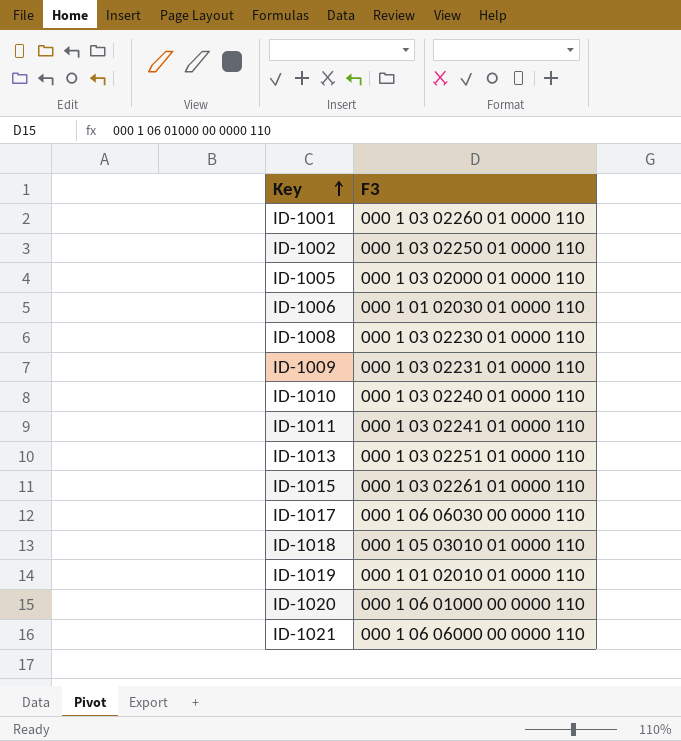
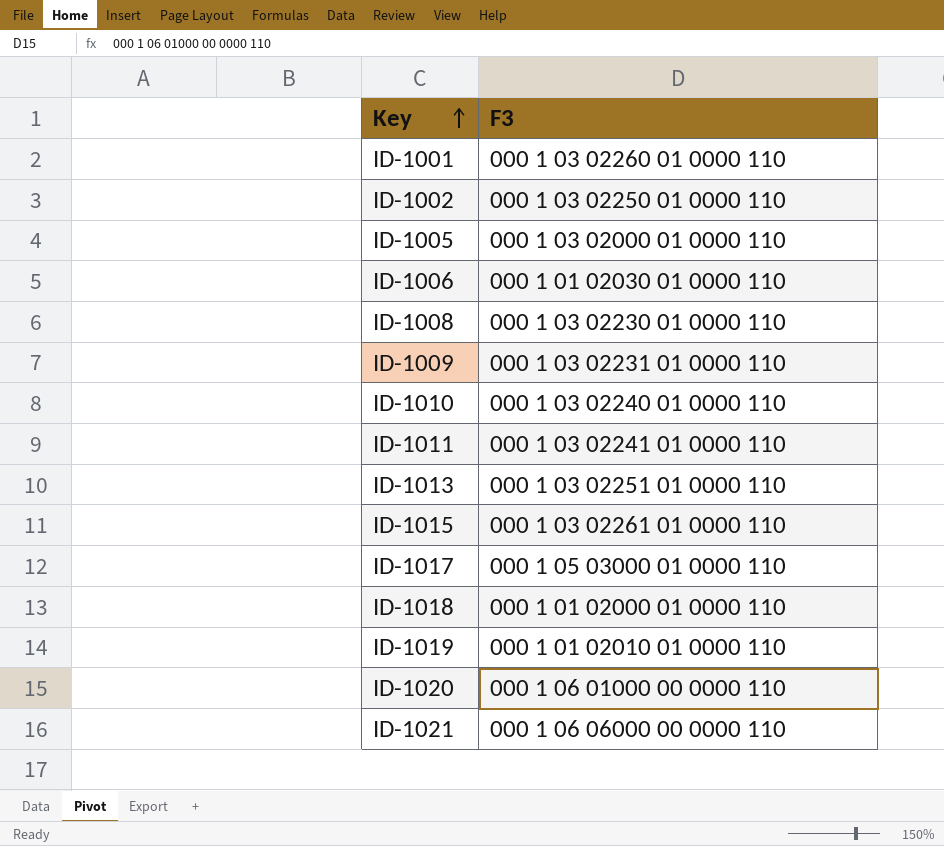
ID-1017 | F3: 000 1 06 06030 00 0000 110 -> 000 1 05 03000 01 0000 110
ID-1018 | F3: 000 1 05 03010 01 0000 110 -> 000 1 01 02000 01 0000 110

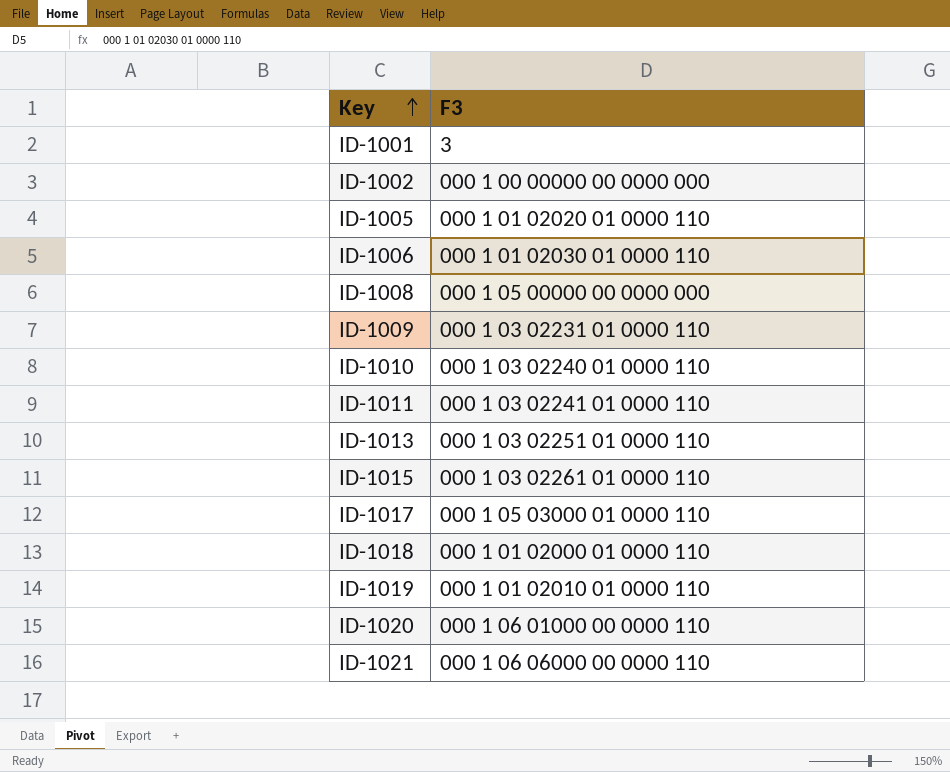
ID-1001 | F3: 000 1 03 02260 01 0000 110 -> 3
ID-1002 | F3: 000 1 03 02250 01 0000 110 -> 000 1 00 00000 00 0000 000
ID-1005 | F3: 000 1 03 02000 01 0000 110 -> 000 1 01 02020 01 0000 110
ID-1008 | F3: 000 1 03 02230 01 0000 110 -> 000 1 05 00000 00 0000 000

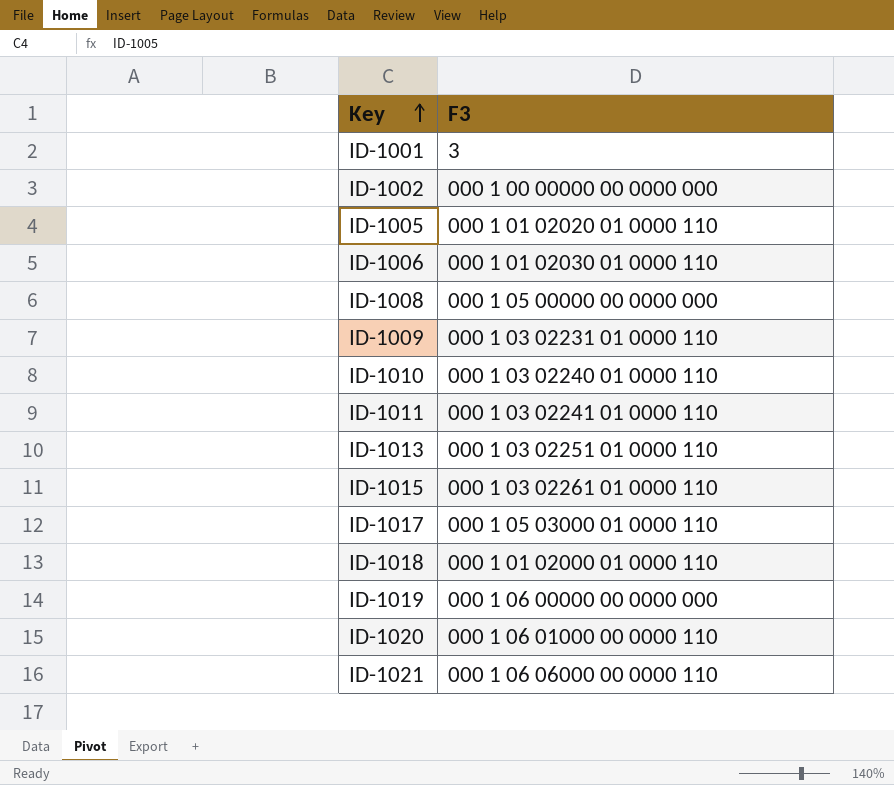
ID-1019 | F3: 000 1 01 02010 01 0000 110 -> 000 1 06 00000 00 0000 000

